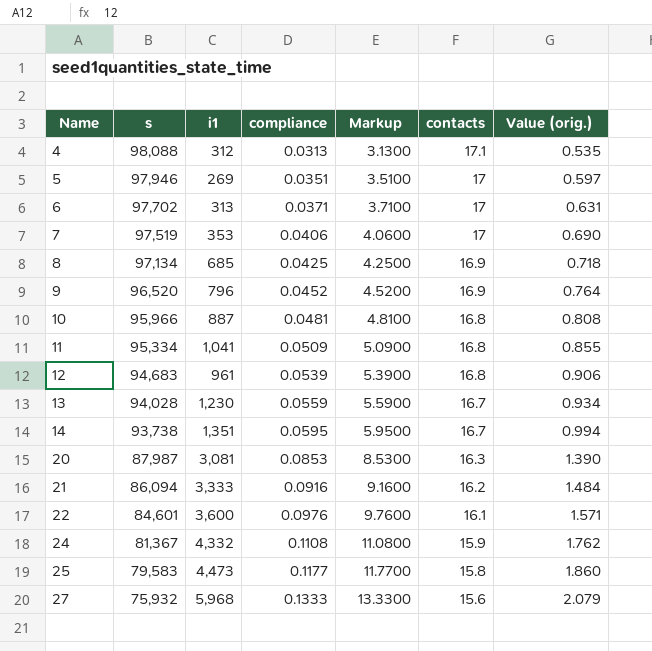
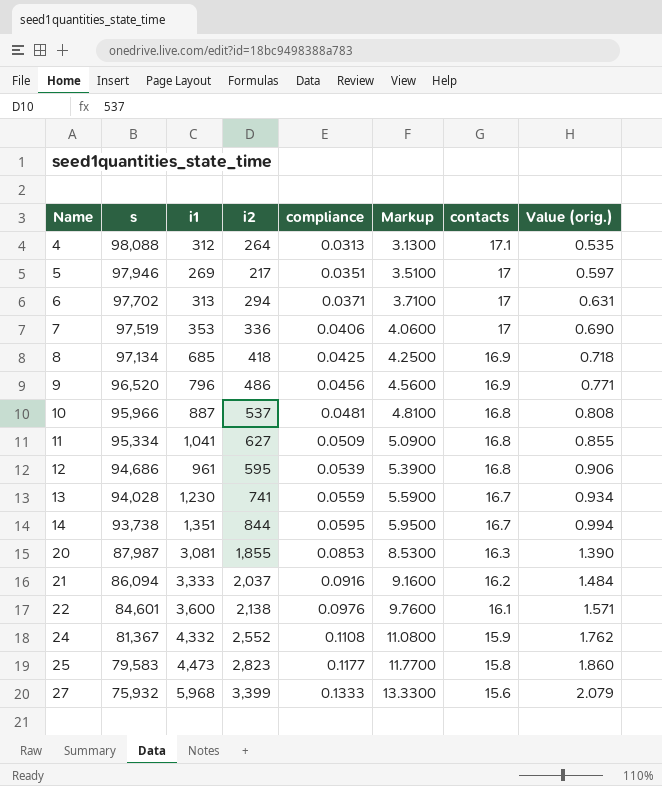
column i2 | position: none -> 4
9 | compliance: 0.0452 -> 0.0456
9 | Markup: 4.5200 -> 4.5600
9 | Value (orig.): 0.764 -> 0.771
12 | s: 94,683 -> 94,686

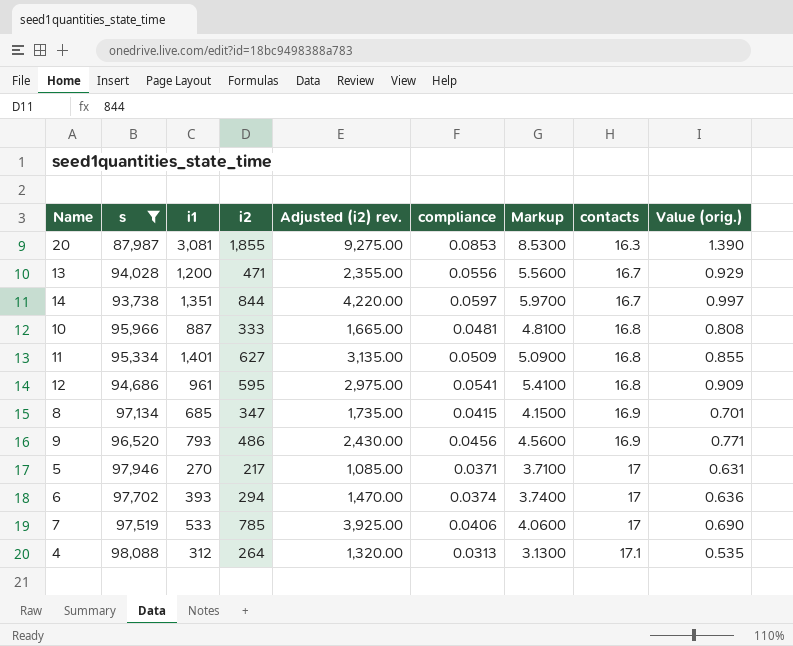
filter: none -> s >= 87,987
row order: Name ascending -> contacts ascending
column Adjusted (i2) rev. | formula: none -> [i2] * 5
13 | i1: 1,230 -> 1,200
13 | i2: 741 -> 471
13 | compliance: 0.0559 -> 0.0556
13 | Markup: 5.5900 -> 5.5600
13 | Value (orig.): 0.934 -> 0.929
14 | compliance: 0.0595 -> 0.0597
14 | Markup: 5.9500 -> 5.9700
14 | Value (orig.): 0.994 -> 0.997
10 | i2: 537 -> 333
11 | i1: 1,041 -> 1,401
12 | compliance: 0.0539 -> 0.0541
12 | Markup: 5.3900 -> 5.4100
12 | Value (orig.): 0.906 -> 0.909
8 | i2: 418 -> 347
8 | compliance: 0.0425 -> 0.0415
8 | Markup: 4.2500 -> 4.1500
8 | Value (orig.): 0.718 -> 0.701
9 | i1: 796 -> 793
5 | i1: 269 -> 270
5 | compliance: 0.0351 -> 0.0371
5 | Markup: 3.5100 -> 3.7100
5 | Value (orig.): 0.597 -> 0.631
6 | i1: 313 -> 393
6 | compliance: 0.0371 -> 0.0374
6 | Markup: 3.7100 -> 3.7400
6 | Value (orig.): 0.631 -> 0.636
7 | i1: 353 -> 533
7 | i2: 336 -> 785

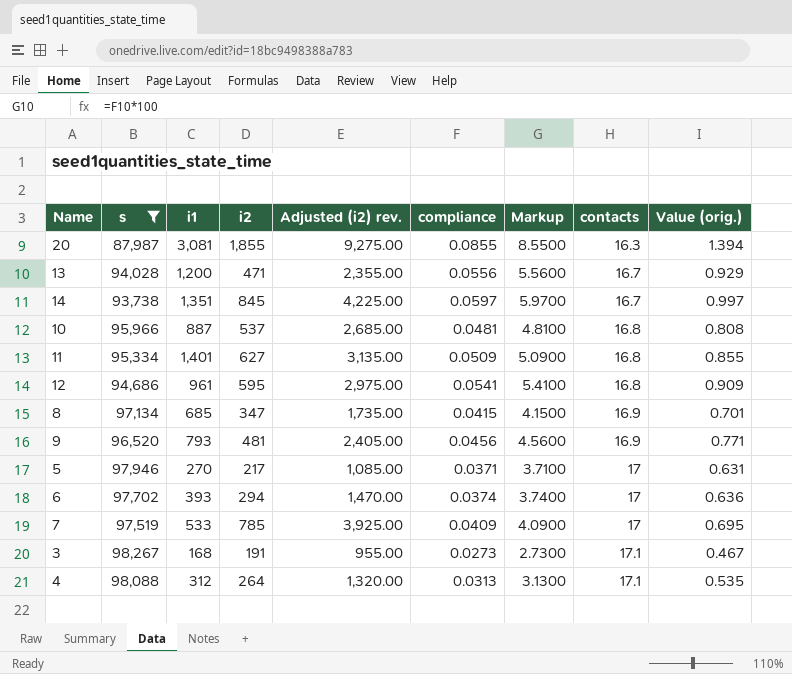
20 | compliance: 0.0853 -> 0.0855
20 | Markup: 8.5300 -> 8.5500
20 | Value (orig.): 1.390 -> 1.394
14 | i2: 844 -> 845
14 | Adjusted (i2) rev.: 4,220.00 -> 4,225.00
10 | i2: 333 -> 537
10 | Adjusted (i2) rev.: 1,665.00 -> 2,685.00
9 | i2: 486 -> 481
9 | Adjusted (i2) rev.: 2,430.00 -> 2,405.00
7 | compliance: 0.0406 -> 0.0409
7 | Markup: 4.0600 -> 4.0900
7 | Value (orig.): 0.690 -> 0.695
row 3: none -> 98,267 | 168 | 191 | 955.00 | 0.0273 | 2.7300 | 17.1 | 0.467

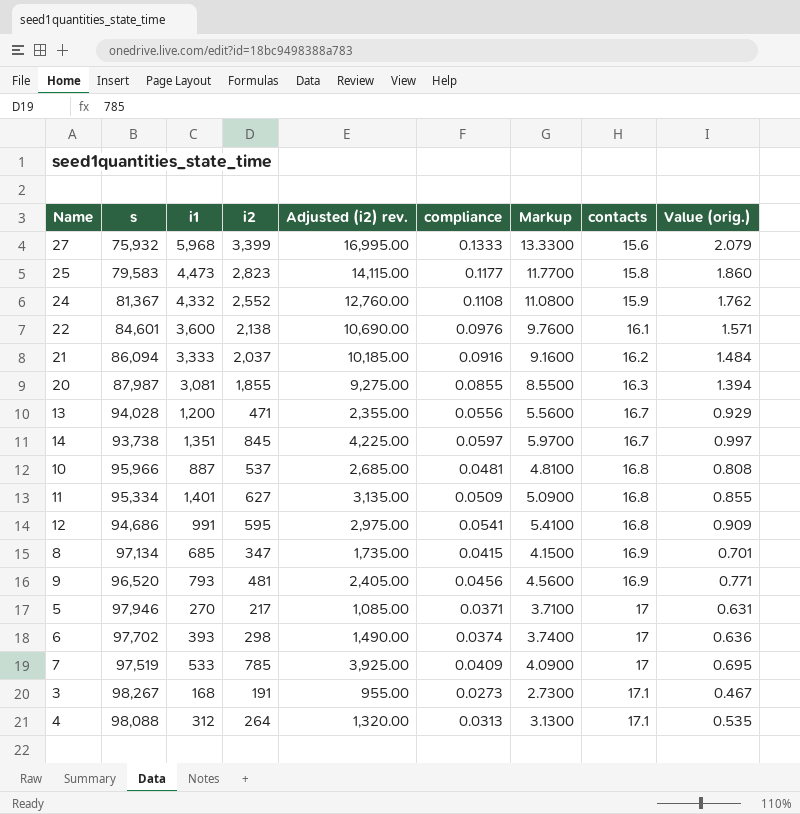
filter: s >= 87,987 -> none
12 | i1: 961 -> 991
6 | i2: 294 -> 298
6 | Adjusted (i2) rev.: 1,470.00 -> 1,490.00

